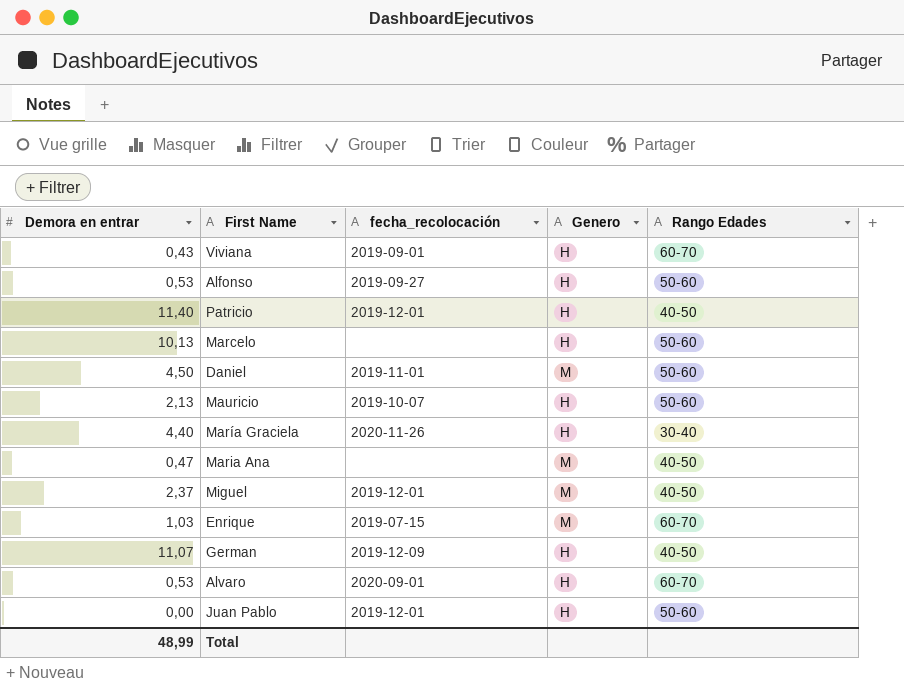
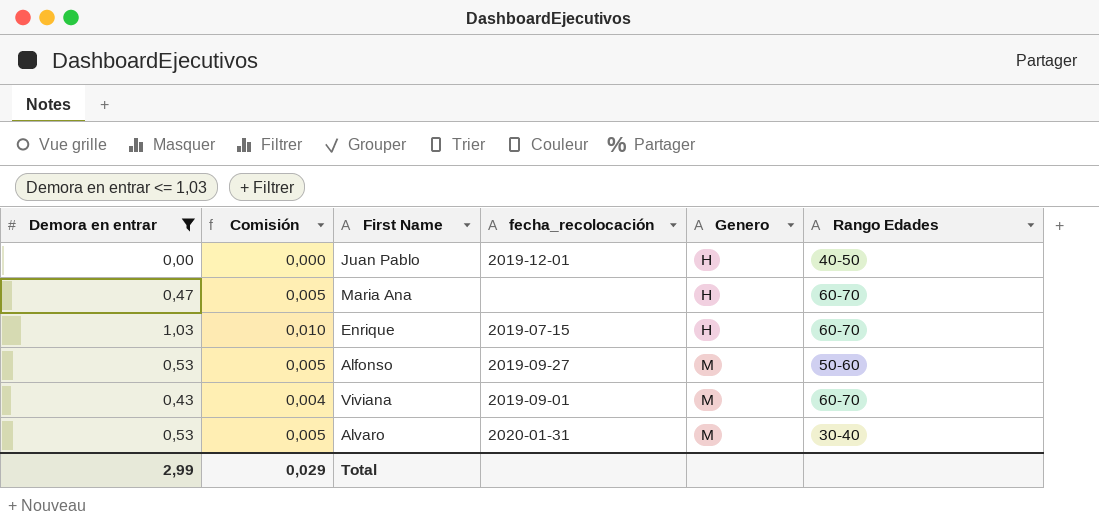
filter: none -> Demora en entrar <= 1,03
row order: none -> Genero ascending
column Comisión | formula: none -> [Demora en entrar] * 0,01
Juan Pablo | Rango Edades: 50-60 -> 40-50
Maria Ana | Genero: M -> H
Maria Ana | Rango Edades: 40-50 -> 60-70
Enrique | Genero: M -> H
Alfonso | Genero: H -> M
Viviana | Genero: H -> M
Alvaro | fecha_recolocación: 2020-09-01 -> 2020-01-31
Alvaro | Genero: H -> M
Alvaro | Rango Edades: 60-70 -> 30-40
Total | Demora en entrar: 48,99 -> 2,99

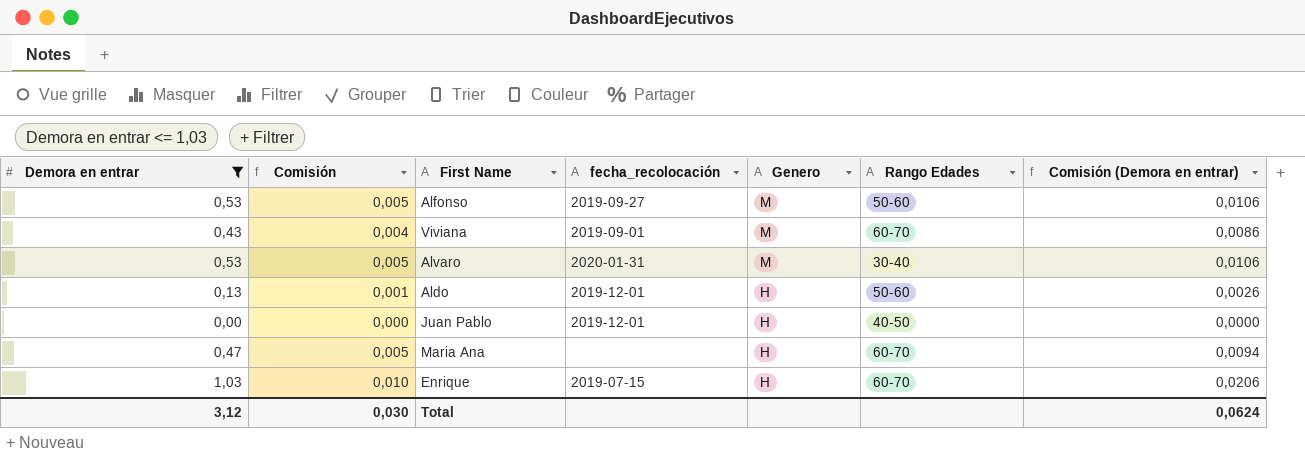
row order: Genero ascending -> Genero descending
column Comisión (Demora en entrar) | formula: none -> [Demora en entrar] * 0,02
row Aldo: none -> 0,13 | 0,001 | 2019-12-01 | H | 50-60 | 0,0026
Total | Demora en entrar: 2,99 -> 3,12
Total | Comisión: 0,029 -> 0,030

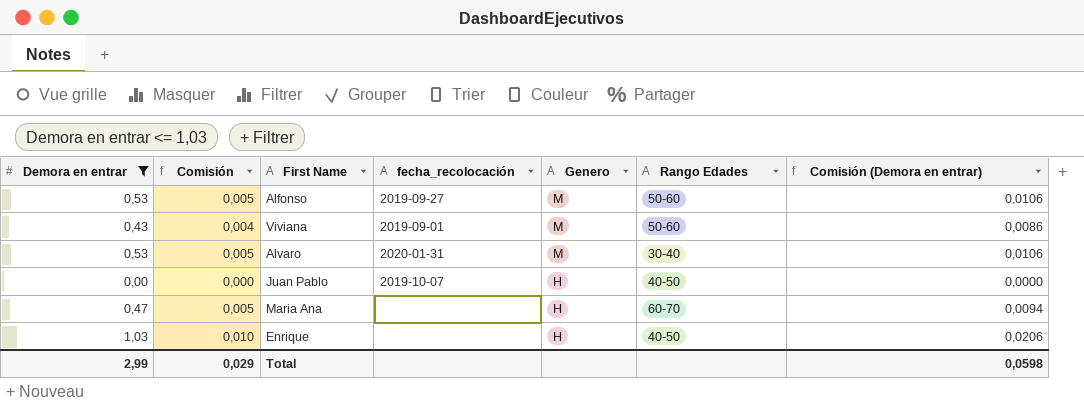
row Aldo: 0,13 | 0,001 | 2019-12-01 | H | 50-60 | 0,0026 -> none
Viviana | Rango Edades: 60-70 -> 50-60
Juan Pablo | fecha_recolocación: 2019-12-01 -> 2019-10-07
Enrique | fecha_recolocación: 2019-07-15 -> none
Enrique | Rango Edades: 60-70 -> 40-50
Total | Demora en entrar: 3,12 -> 2,99
Total | Comisión: 0,030 -> 0,029
Total | Comisión (Demora en entrar): 0,0624 -> 0,0598

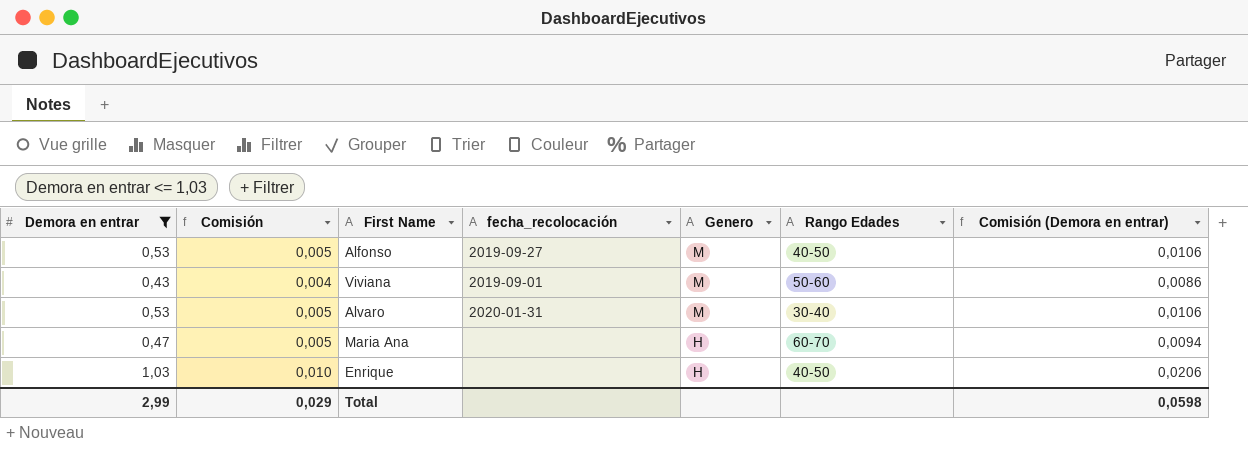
row Juan Pablo: 0,00 | 0,000 | 2019-10-07 | H | 40-50 | 0,0000 -> none
Alfonso | Rango Edades: 50-60 -> 40-50

